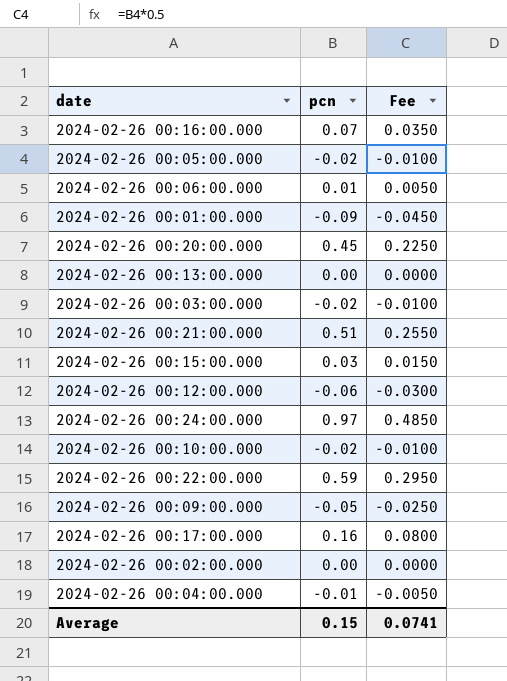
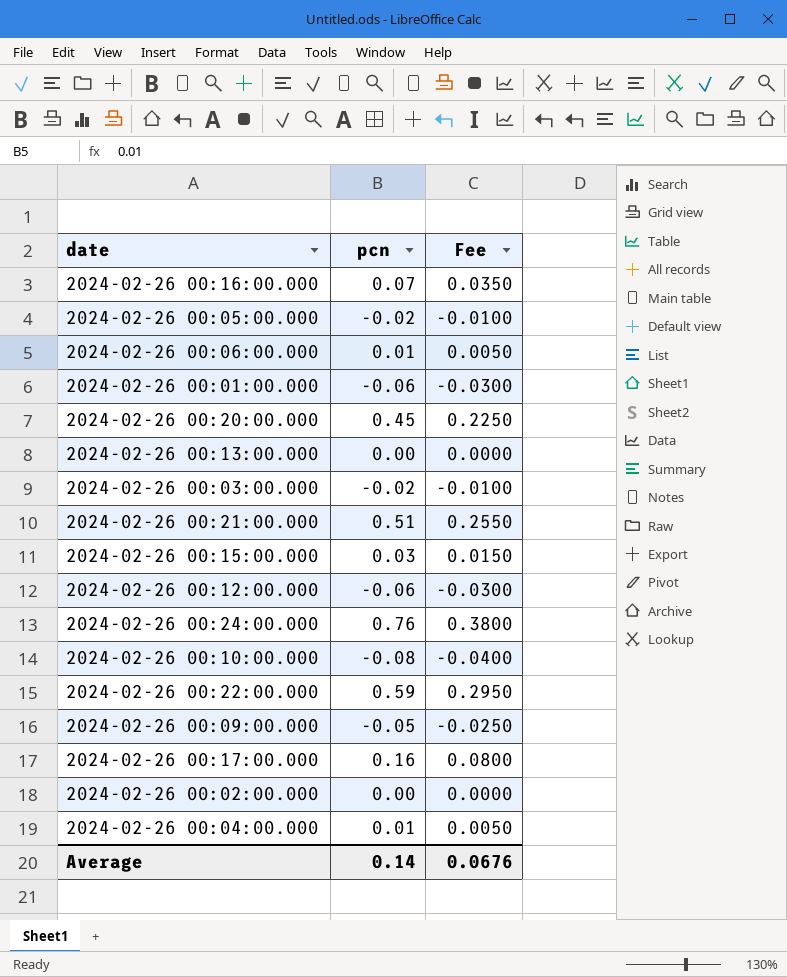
2024-02-26 00:01:00.000 | pcn: -0.09 -> -0.06
2024-02-26 00:01:00.000 | Fee: -0.0450 -> -0.0300
2024-02-26 00:24:00.000 | pcn: 0.97 -> 0.76
2024-02-26 00:24:00.000 | Fee: 0.4850 -> 0.3800
2024-02-26 00:10:00.000 | pcn: -0.02 -> -0.08
2024-02-26 00:10:00.000 | Fee: -0.0100 -> -0.0400
2024-02-26 00:04:00.000 | pcn: -0.01 -> 0.01
2024-02-26 00:04:00.000 | Fee: -0.0050 -> 0.0050
Average | pcn: 0.15 -> 0.14
Average | Fee: 0.0741 -> 0.0676

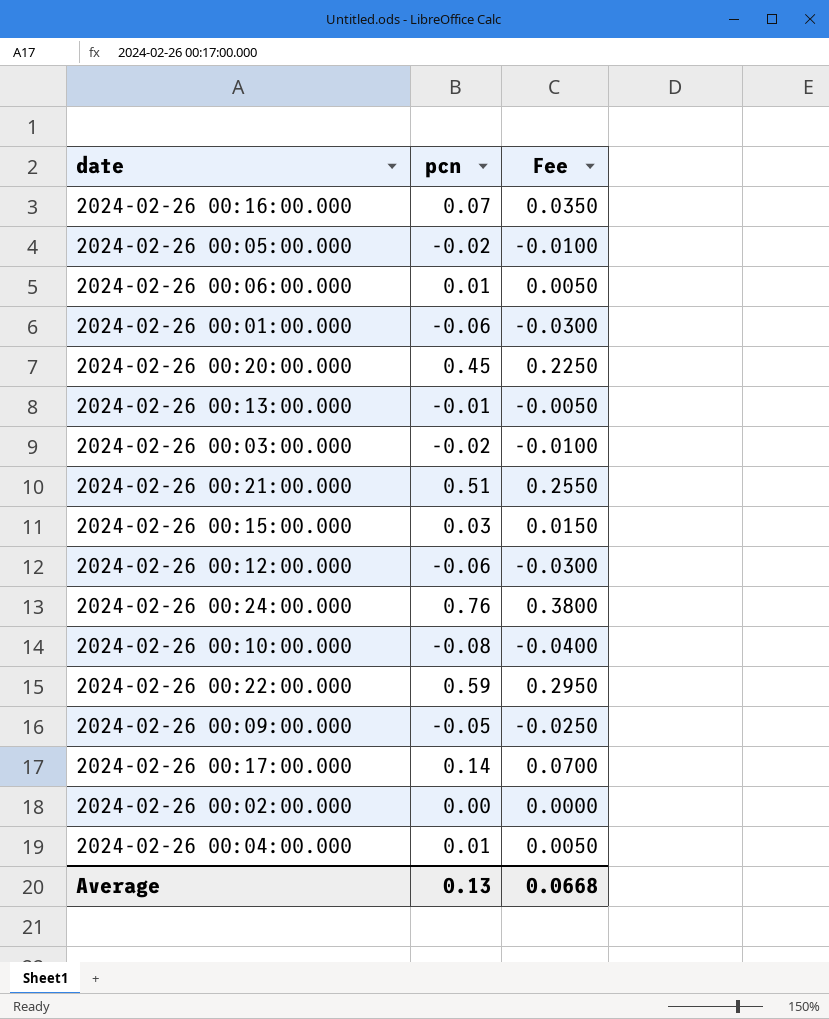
2024-02-26 00:13:00.000 | pcn: 0.00 -> -0.01
2024-02-26 00:13:00.000 | Fee: 0.0000 -> -0.0050
2024-02-26 00:17:00.000 | pcn: 0.16 -> 0.14
2024-02-26 00:17:00.000 | Fee: 0.0800 -> 0.0700
Average | pcn: 0.14 -> 0.13
Average | Fee: 0.0676 -> 0.0668

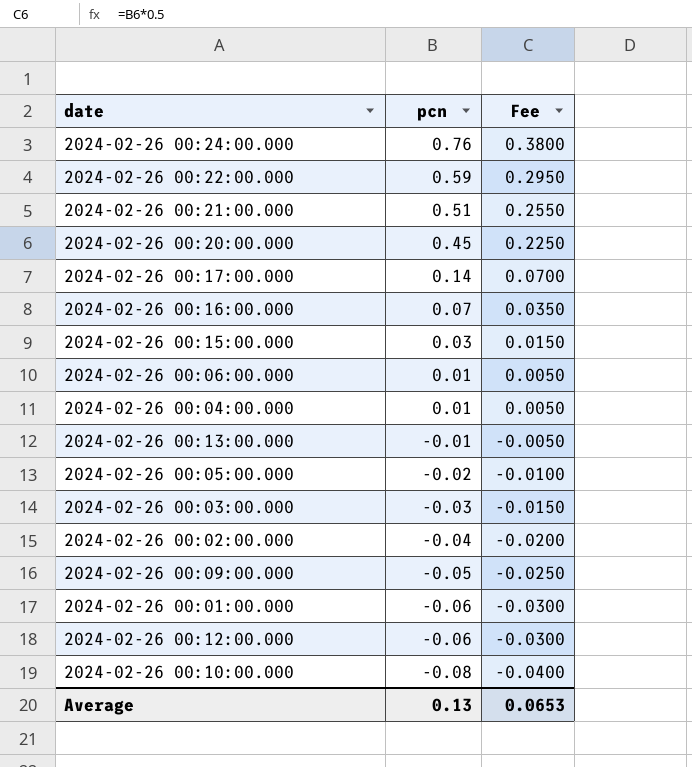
row order: none -> pcn descending
2024-02-26 00:03:00.000 | pcn: -0.02 -> -0.03
2024-02-26 00:03:00.000 | Fee: -0.0100 -> -0.0150
2024-02-26 00:02:00.000 | pcn: 0.00 -> -0.04
2024-02-26 00:02:00.000 | Fee: 0.0000 -> -0.0200
Average | Fee: 0.0668 -> 0.0653

